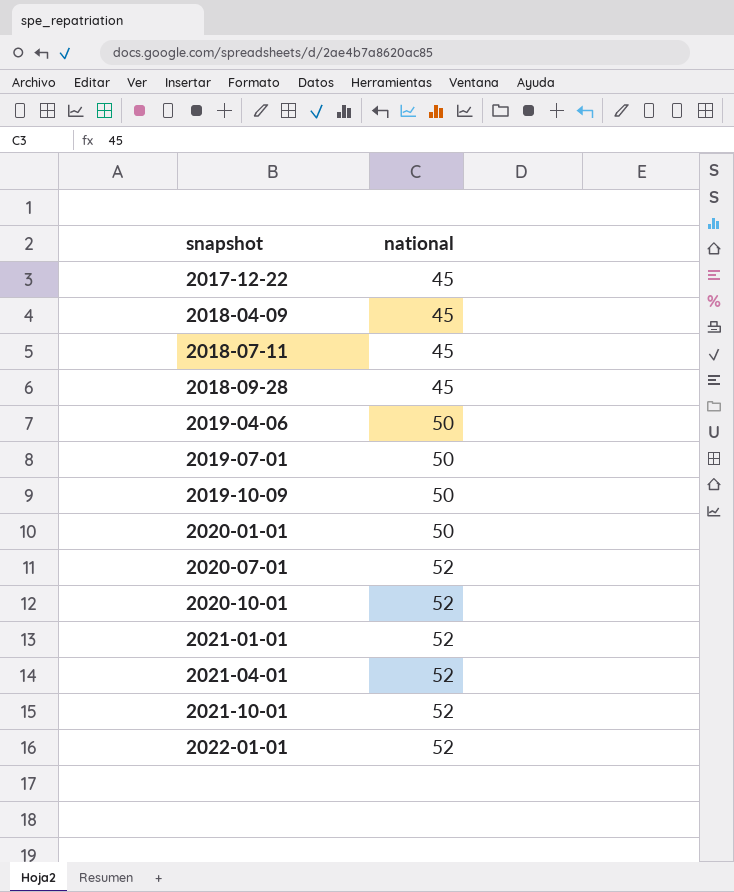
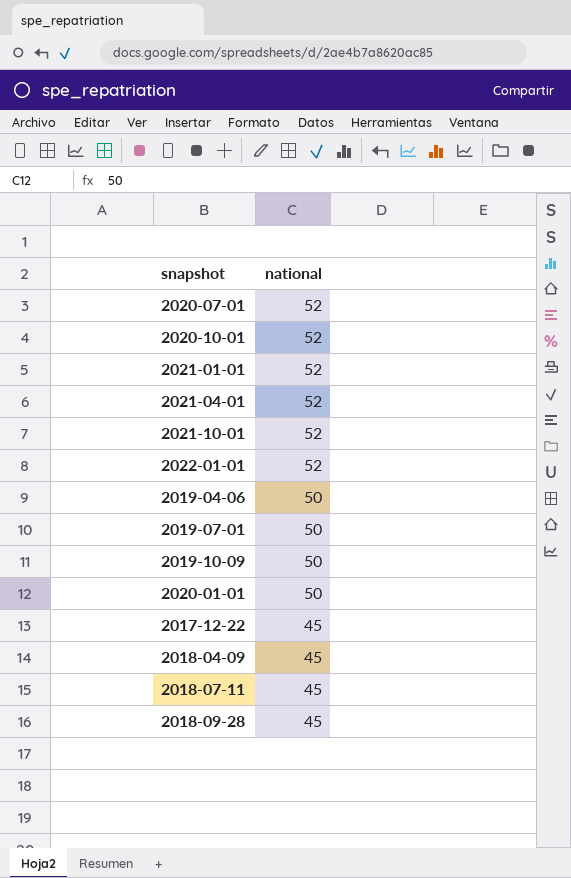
row order: snapshot ascending -> national descending

